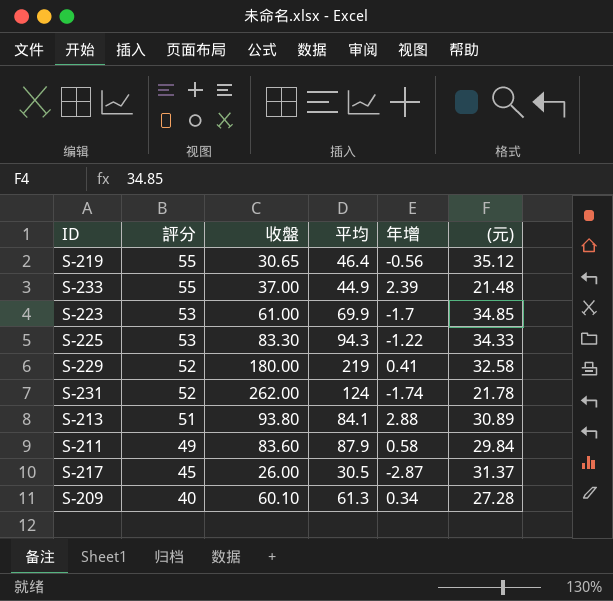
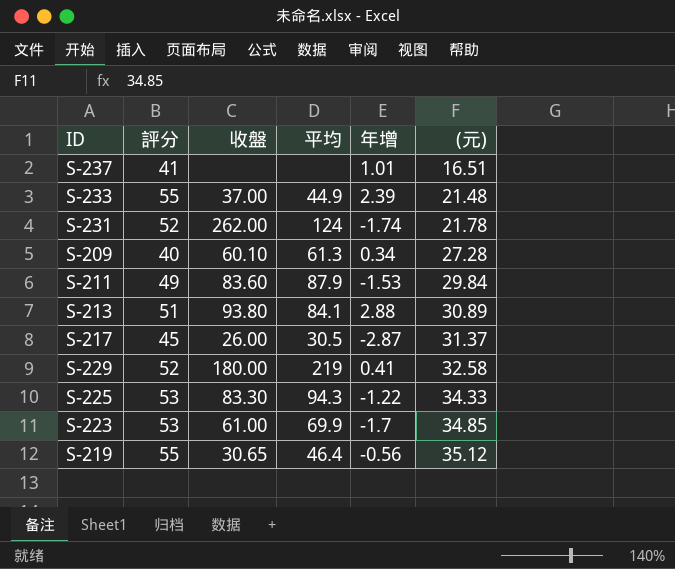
row order: 評分 descending -> (元) ascending
row S-237: none -> 41 | none | none | 1.01 | 16.51
S-211 | 年增: 0.58 -> -1.53

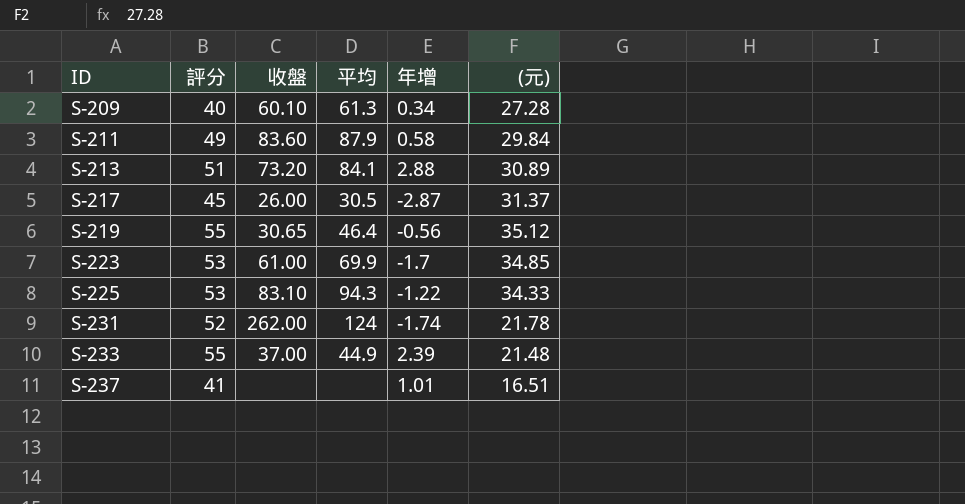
row order: (元) ascending -> ID ascending
row S-229: 52 | 180.00 | 219 | 0.41 | 32.58 -> none
S-211 | 年增: -1.53 -> 0.58
S-213 | 收盤: 93.80 -> 73.20
S-225 | 收盤: 83.30 -> 83.10

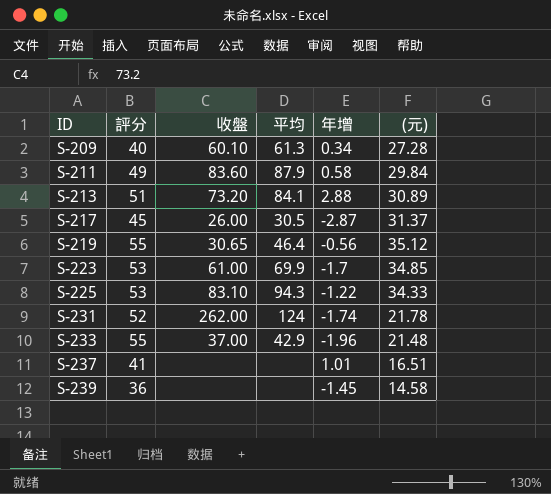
S-233 | 平均: 44.9 -> 42.9
S-233 | 年增: 2.39 -> -1.96
row S-239: none -> 36 | none | none | -1.45 | 14.58

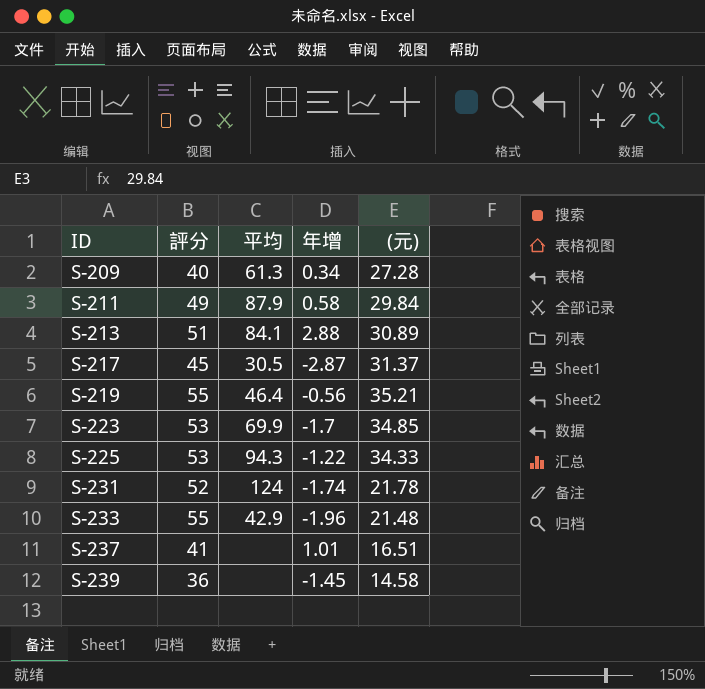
column 收盤 | position: 3 -> none
S-219 | (元): 35.12 -> 35.21

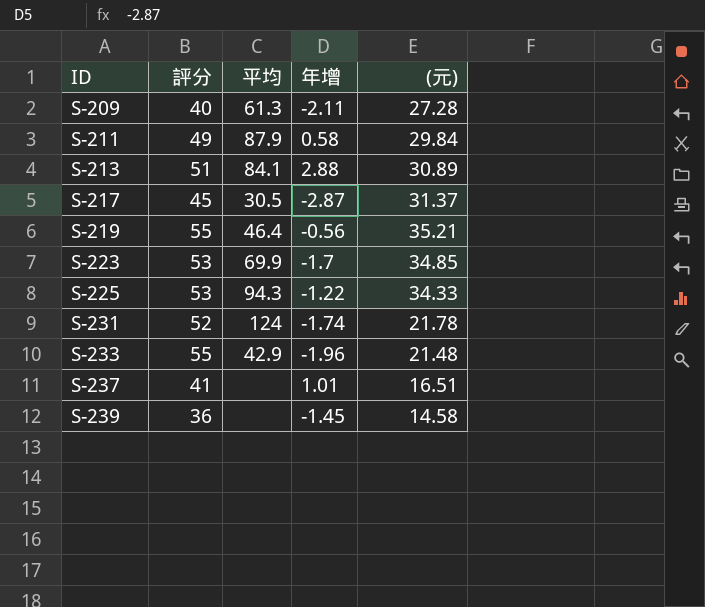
S-209 | 年增: 0.34 -> -2.11

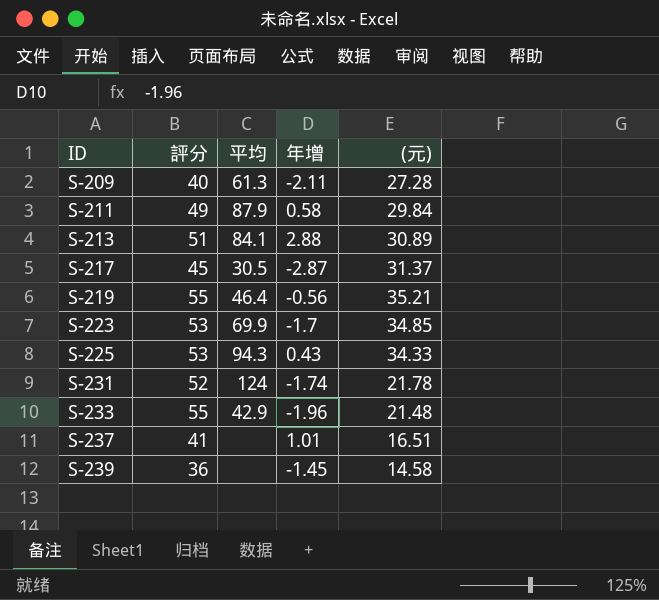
S-225 | 年增: -1.22 -> 0.43

